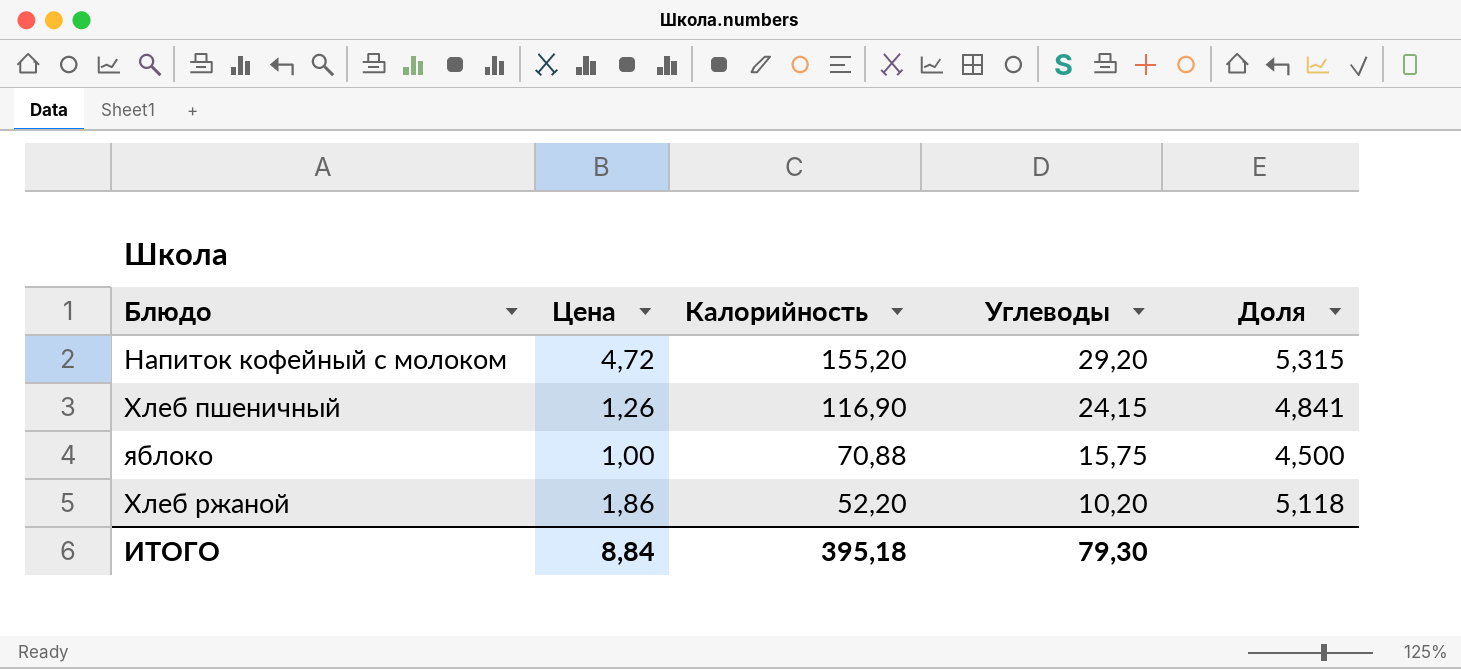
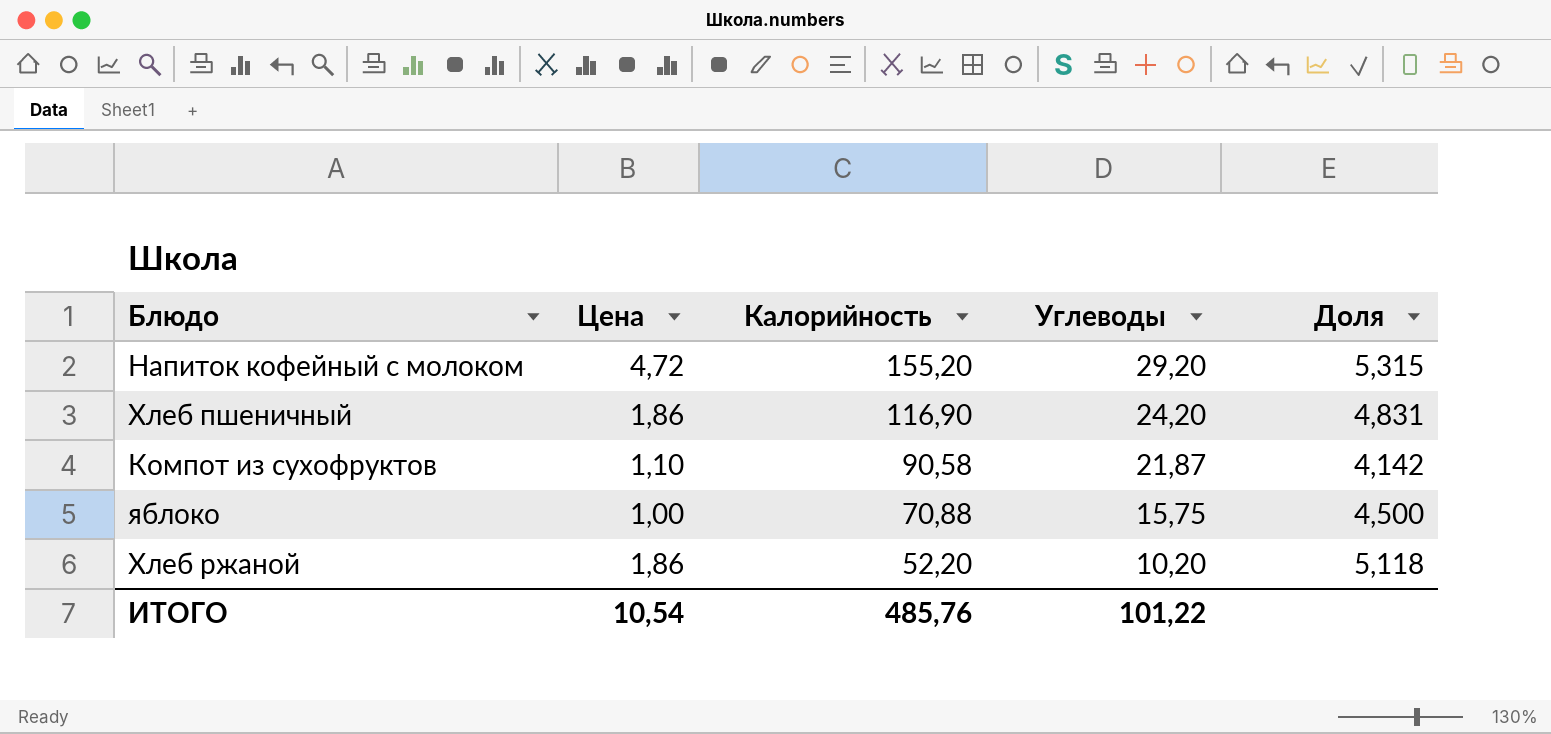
Хлеб пшеничный | Цена: 1,26 -> 1,86
Хлеб пшеничный | Углеводы: 24,15 -> 24,20
Хлеб пшеничный | Доля: 4,841 -> 4,831
row Компот из сухофруктов: none -> 1,10 | 90,58 | 21,87 | 4,142
ИТОГО | Цена: 8,84 -> 10,54
ИТОГО | Калорийность: 395,18 -> 485,76
ИТОГО | Углеводы: 79,30 -> 101,22

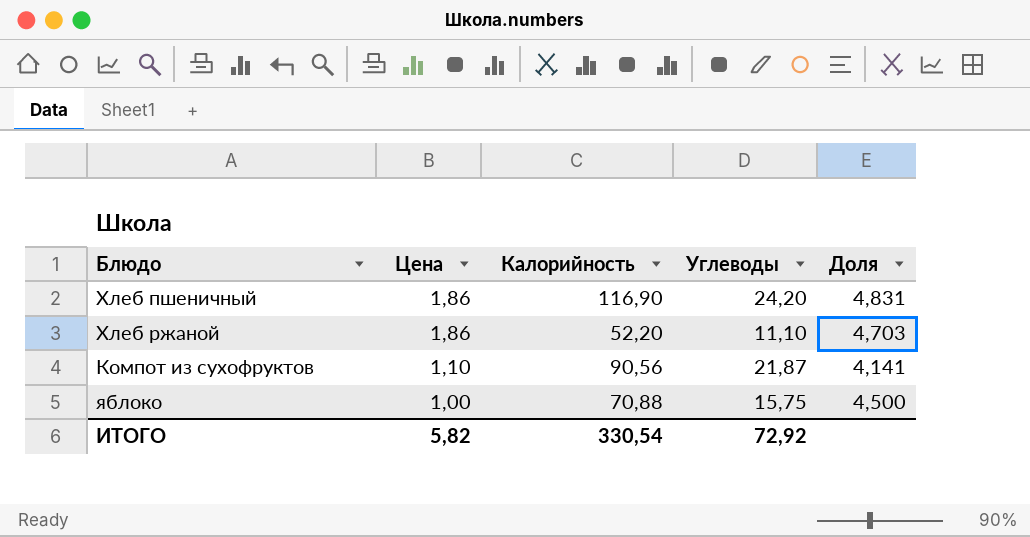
row order: Калорийность descending -> Цена descending
row Напиток кофейный с молоком: 4,72 | 155,20 | 29,20 | 5,315 -> none
Хлеб ржаной | Углеводы: 10,20 -> 11,10
Хлеб ржаной | Доля: 5,118 -> 4,703
Компот из сухофруктов | Калорийность: 90,58 -> 90,56
Компот из сухофруктов | Доля: 4,142 -> 4,141
ИТОГО | Цена: 10,54 -> 5,82
ИТОГО | Калорийность: 485,76 -> 330,54
ИТОГО | Углеводы: 101,22 -> 72,92

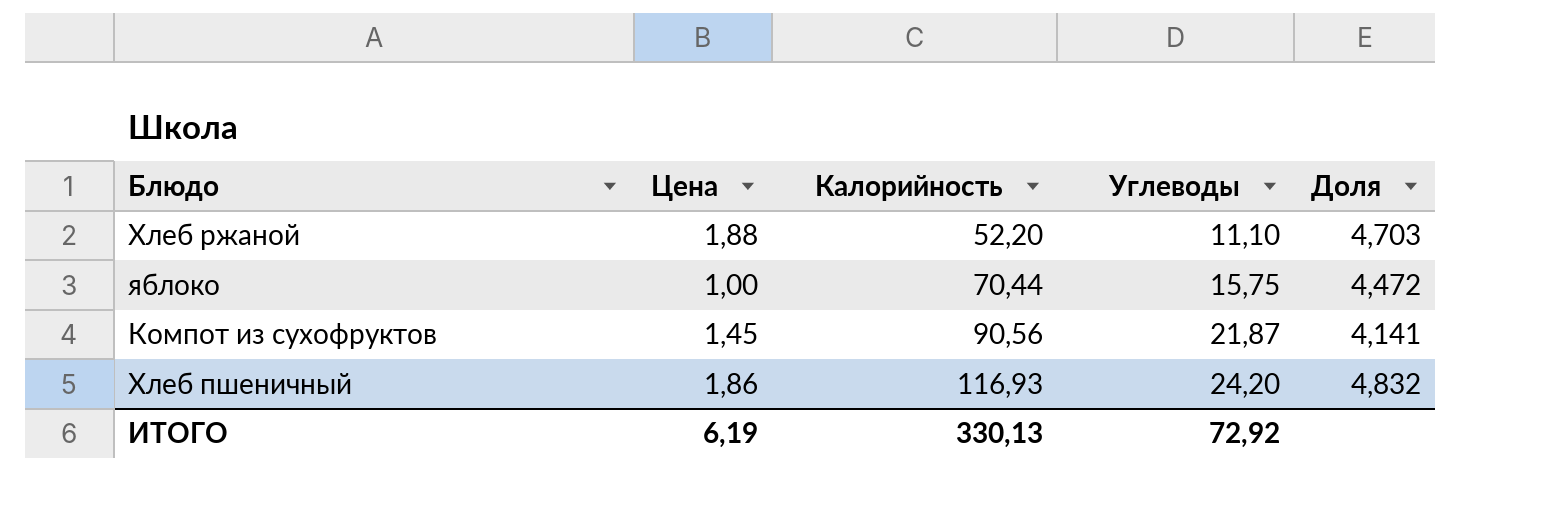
row order: Цена descending -> Калорийность ascending
Хлеб ржаной | Цена: 1,86 -> 1,88
яблоко | Калорийность: 70,88 -> 70,44
яблоко | Доля: 4,500 -> 4,472
Компот из сухофруктов | Цена: 1,10 -> 1,45
Хлеб пшеничный | Калорийность: 116,90 -> 116,93
Хлеб пшеничный | Доля: 4,831 -> 4,832
ИТОГО | Цена: 5,82 -> 6,19
ИТОГО | Калорийность: 330,54 -> 330,13

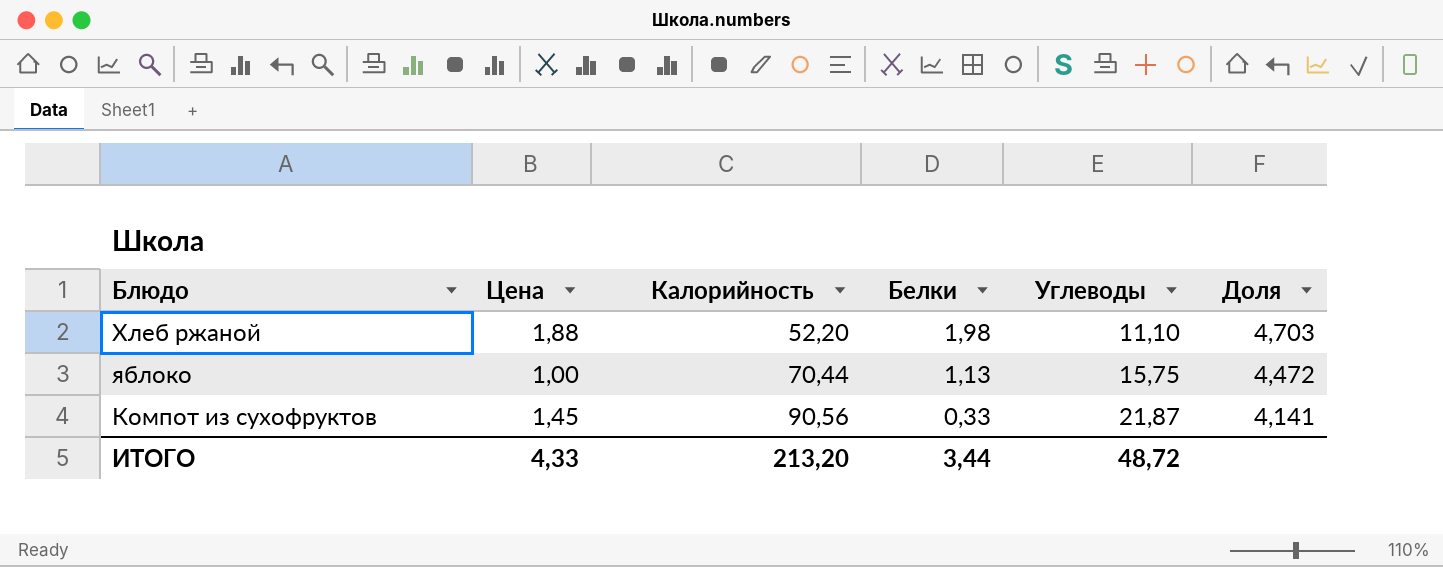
column Белки | position: none -> 4
row Хлеб пшеничный: 1,86 | 116,93 | 24,20 | 4,832 -> none
ИТОГО | Цена: 6,19 -> 4,33
ИТОГО | Калорийность: 330,13 -> 213,20
ИТОГО | Углеводы: 72,92 -> 48,72

